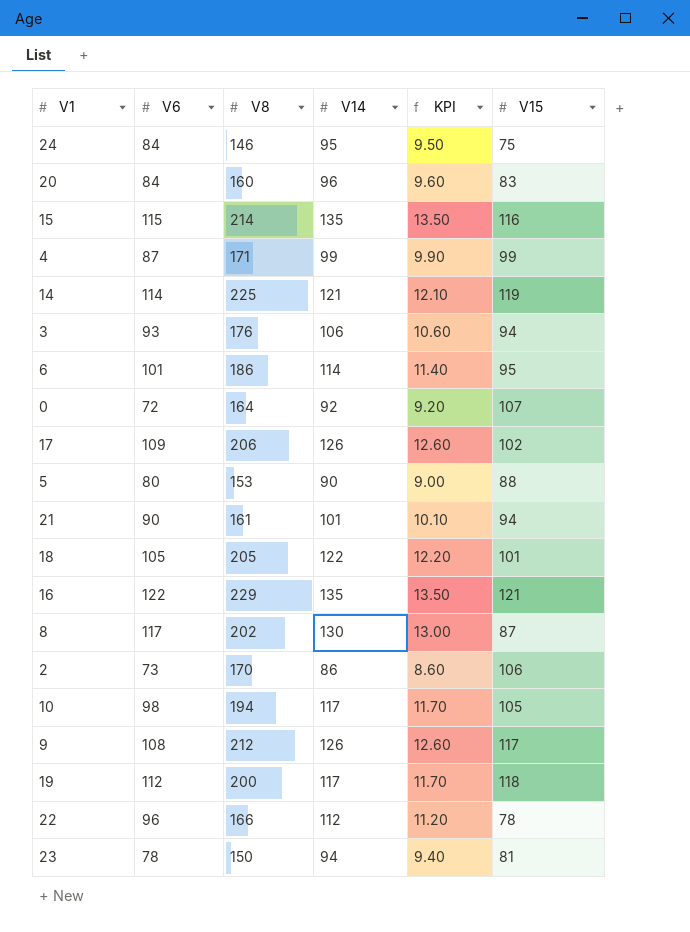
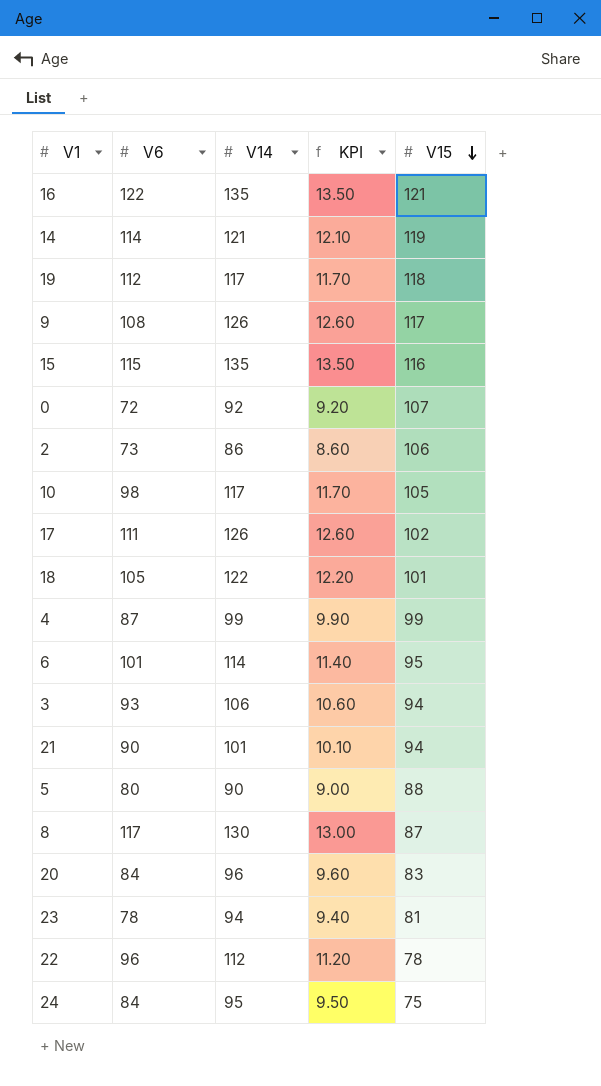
row order: none -> V15 descending
column V8 | position: 3 -> none
17 | V6: 109 -> 111

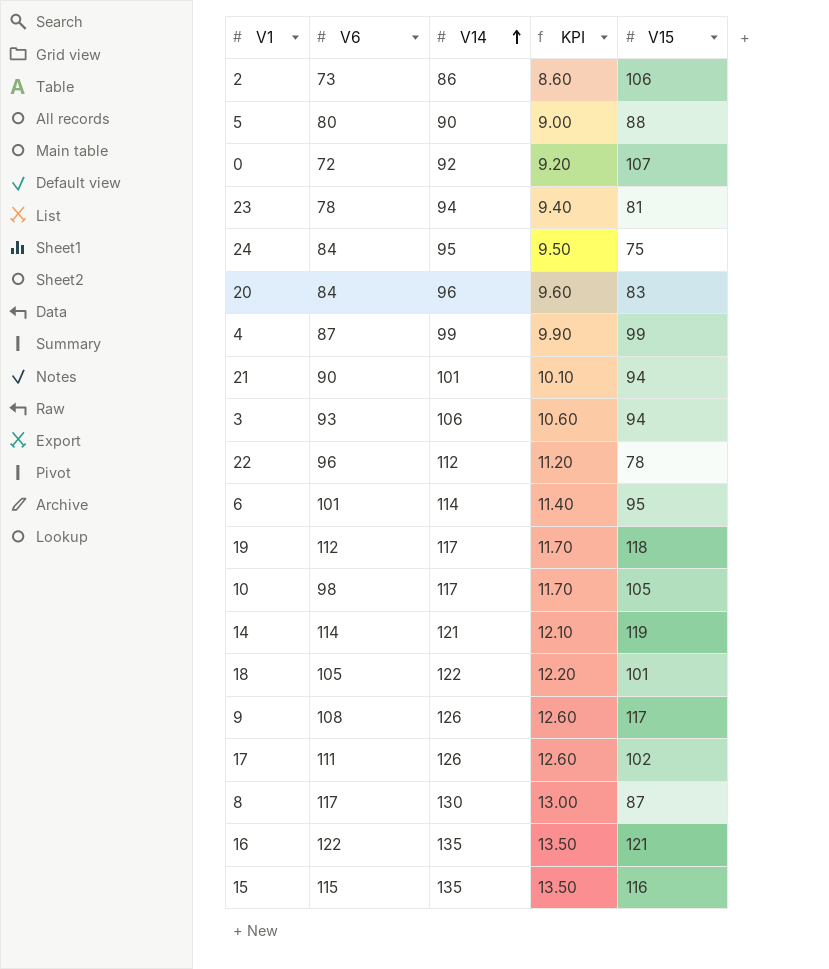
row order: V15 descending -> V14 ascending

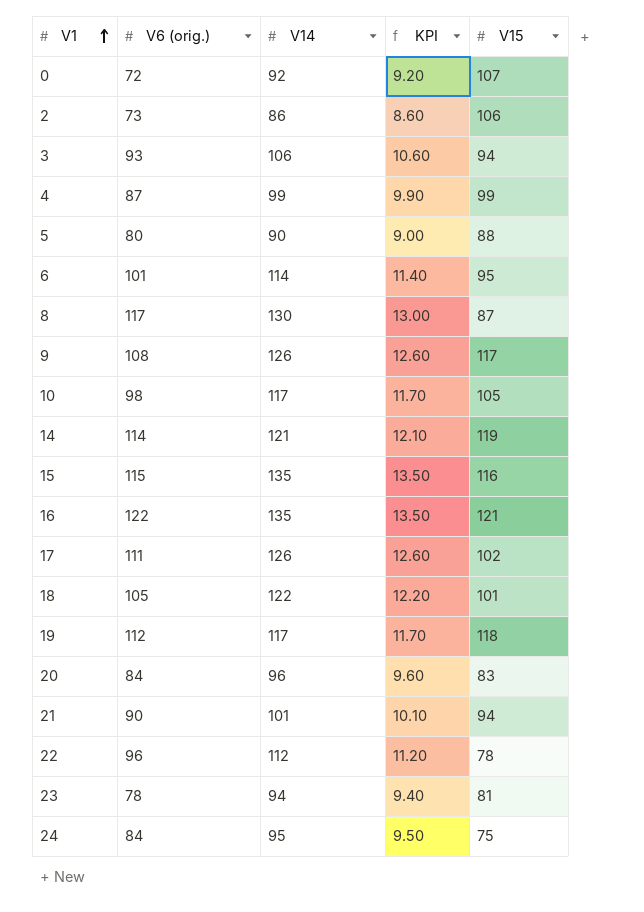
row order: V14 ascending -> V1 ascending
column name: V6 -> V6 (orig.)

